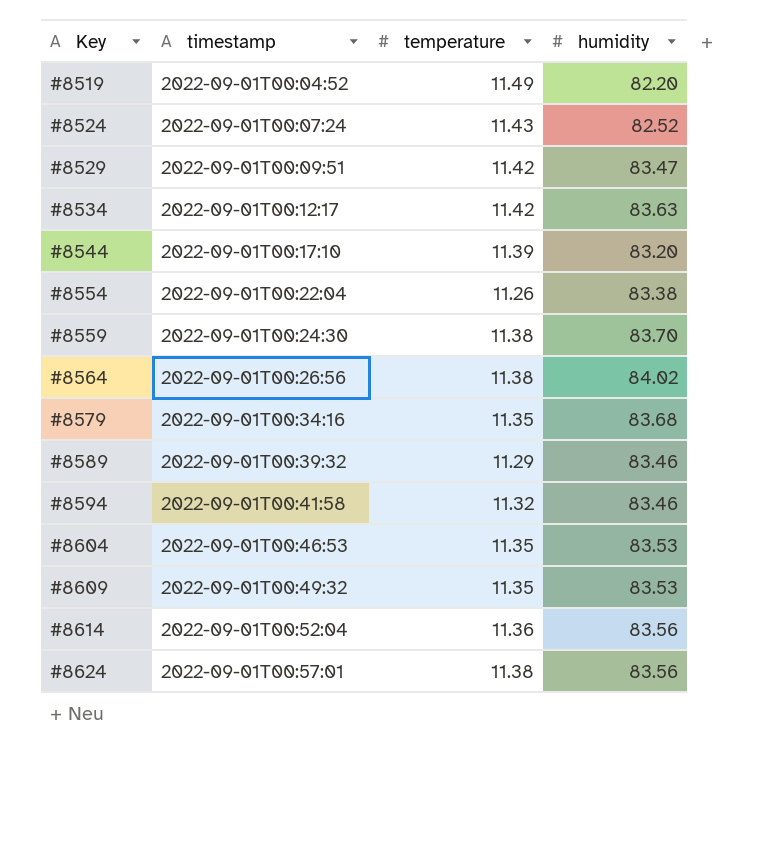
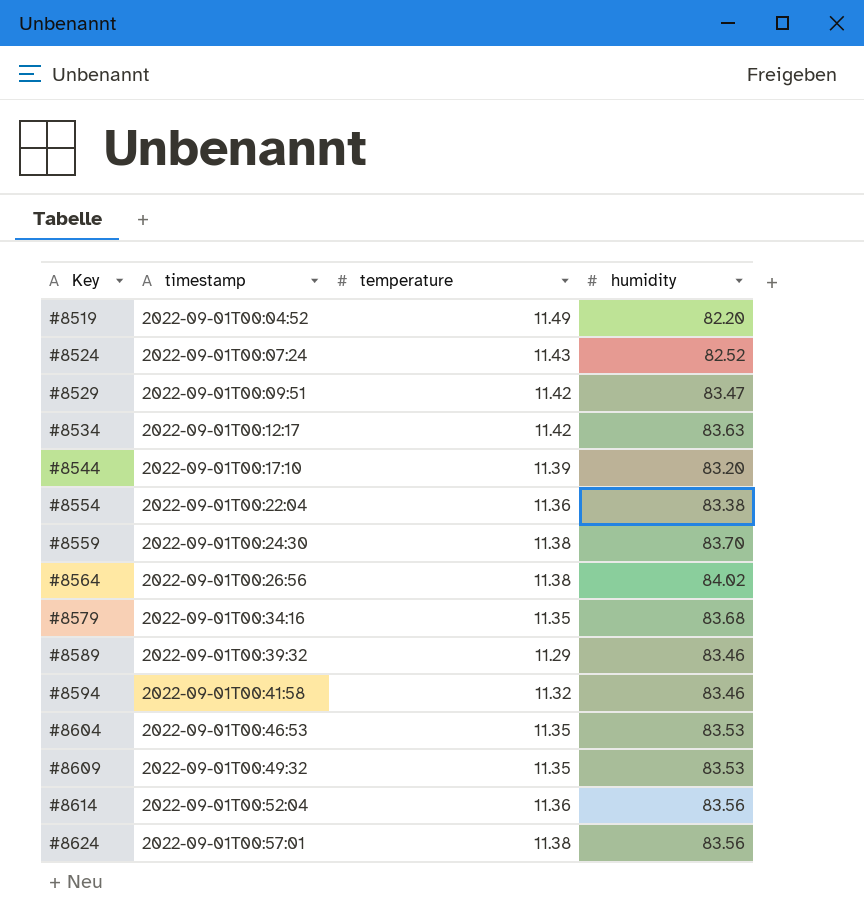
#8554 | temperature: 11.26 -> 11.36

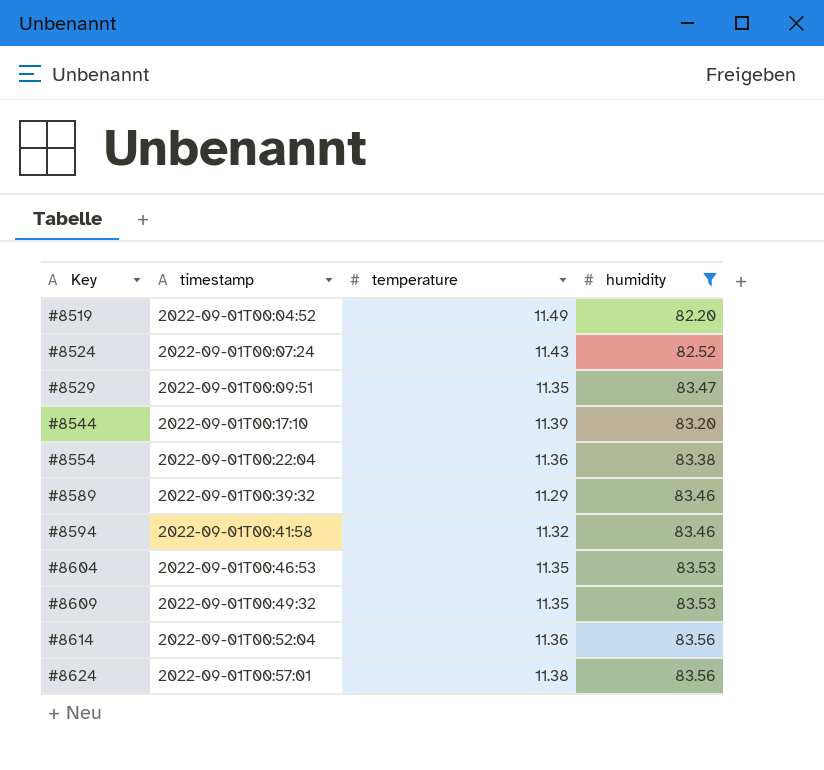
filter: none -> humidity <= 83.56
#8529 | temperature: 11.42 -> 11.35

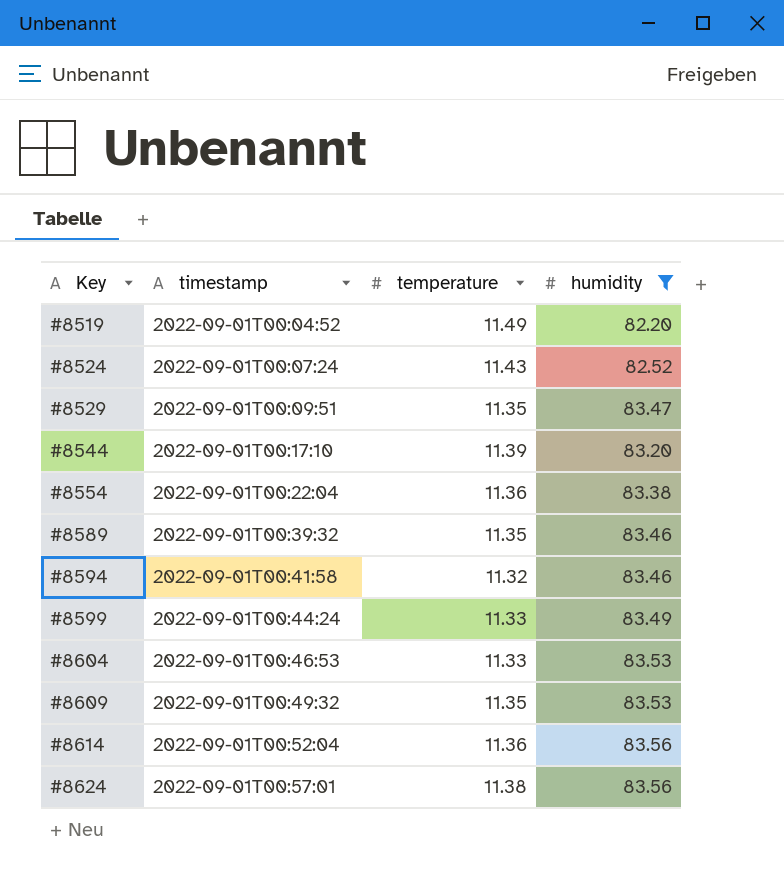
#8589 | temperature: 11.29 -> 11.35
row #8599: none -> 2022-09-01T00:44:24 | 11.33 | 83.49
#8604 | temperature: 11.35 -> 11.33

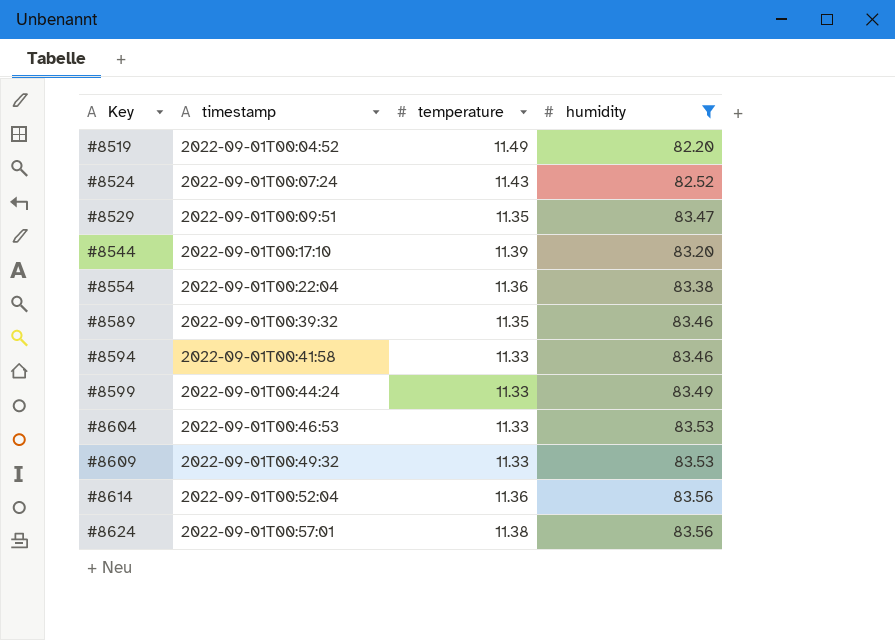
#8594 | temperature: 11.32 -> 11.33
#8609 | temperature: 11.35 -> 11.33

